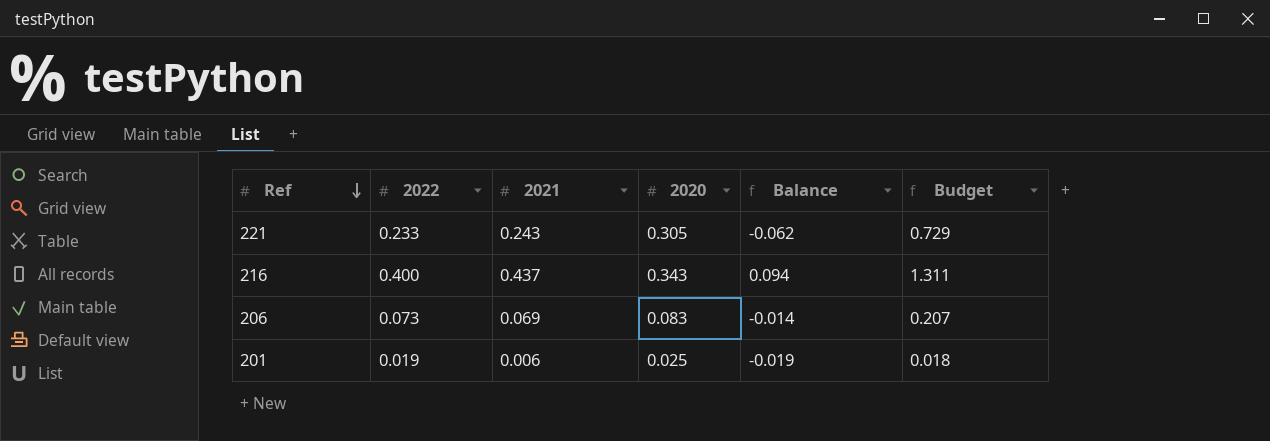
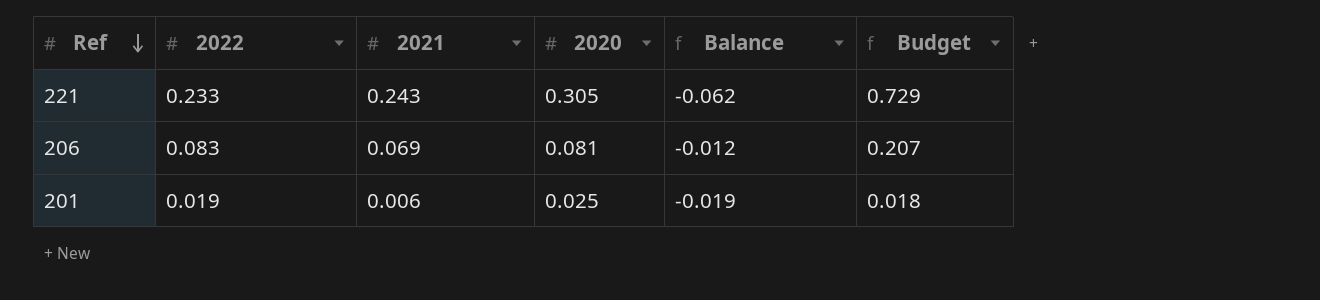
row 216: 0.400 | 0.437 | 0.343 | 0.094 | 1.311 -> none
206 | 2022: 0.073 -> 0.083
206 | 2020: 0.083 -> 0.081
206 | Balance: -0.014 -> -0.012

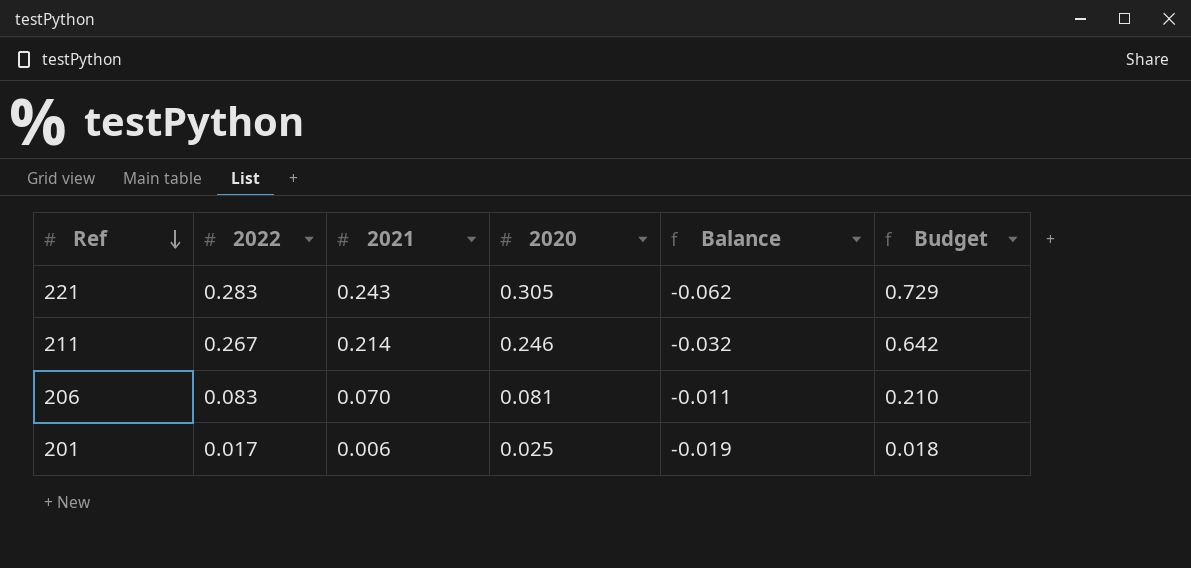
221 | 2022: 0.233 -> 0.283
row 211: none -> 0.267 | 0.214 | 0.246 | -0.032 | 0.642
206 | 2021: 0.069 -> 0.070
206 | Balance: -0.012 -> -0.011
206 | Budget: 0.207 -> 0.210
201 | 2022: 0.019 -> 0.017

